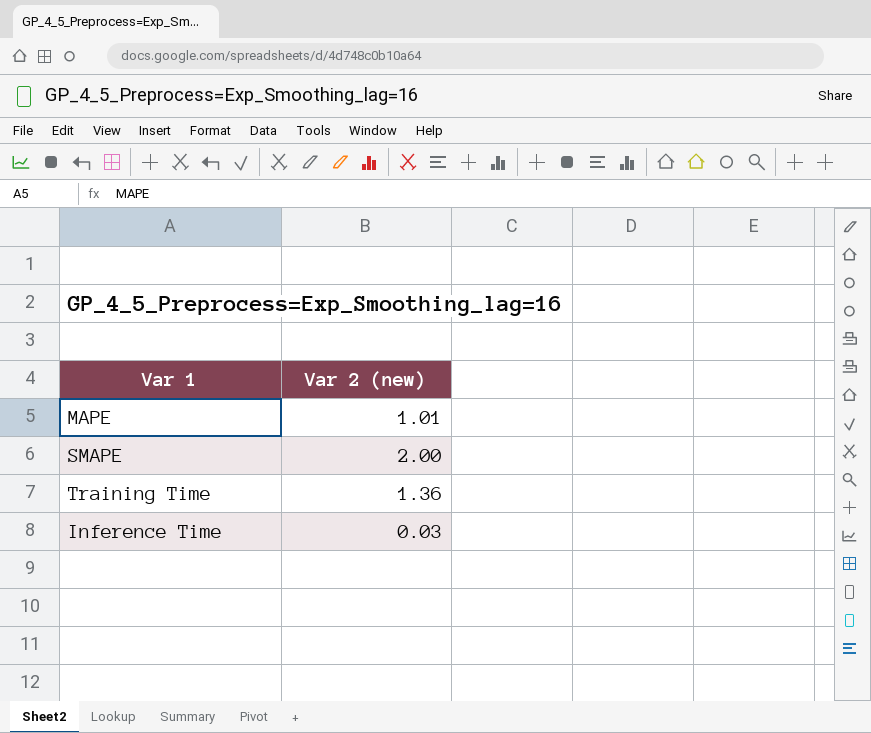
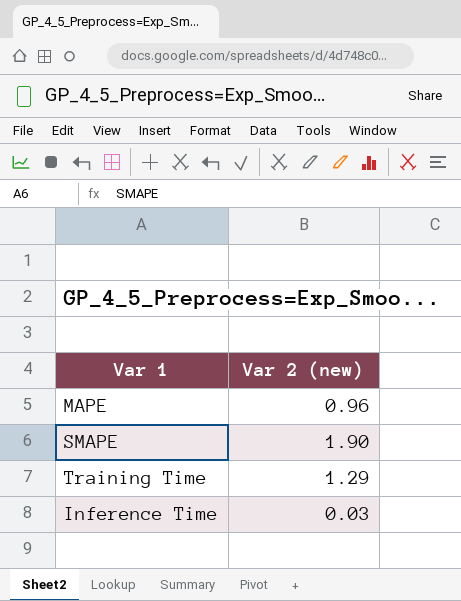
MAPE | Var 2 (new): 1.01 -> 0.96
SMAPE | Var 2 (new): 2.00 -> 1.90
Training Time | Var 2 (new): 1.36 -> 1.29

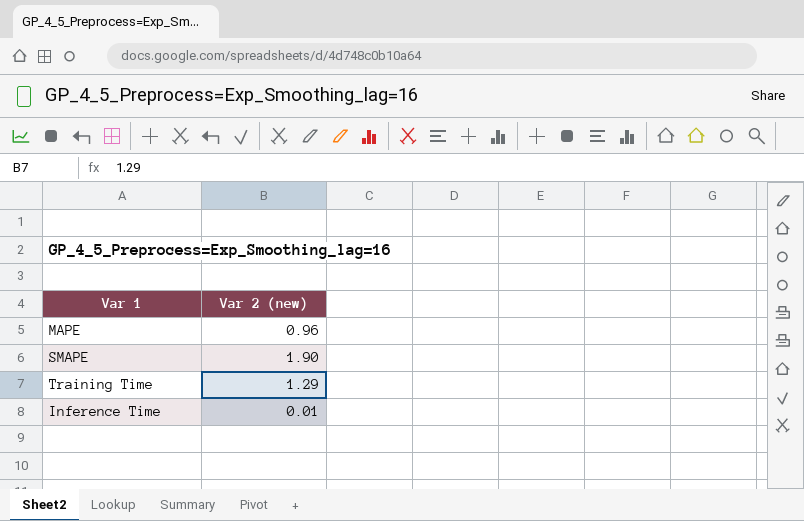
Inference Time | Var 2 (new): 0.03 -> 0.01

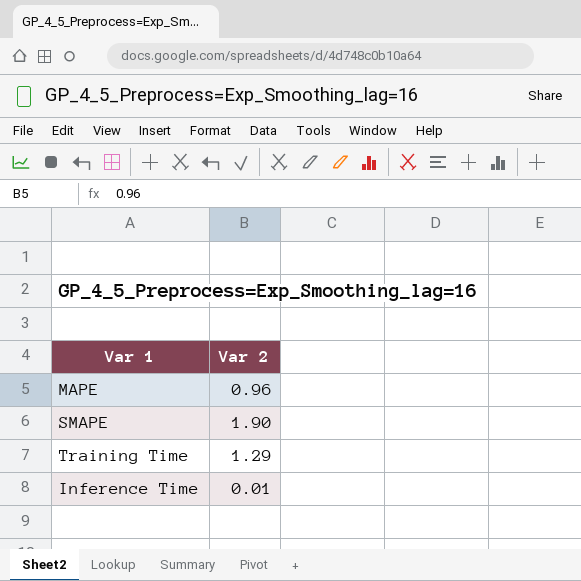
column name: Var 2 (new) -> Var 2

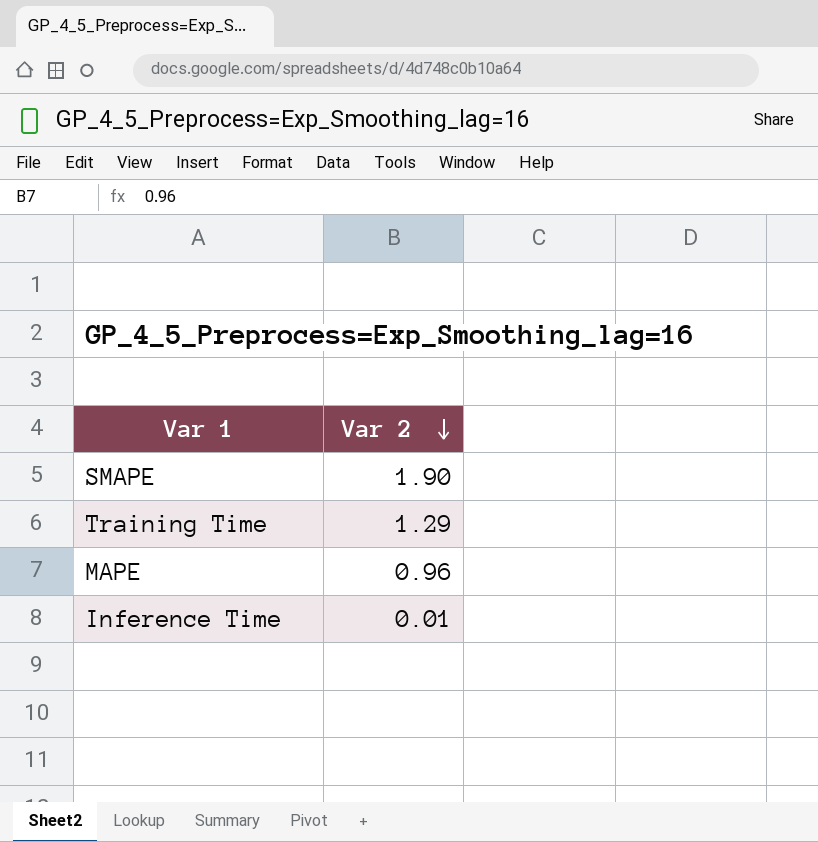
row order: none -> Var 2 descending

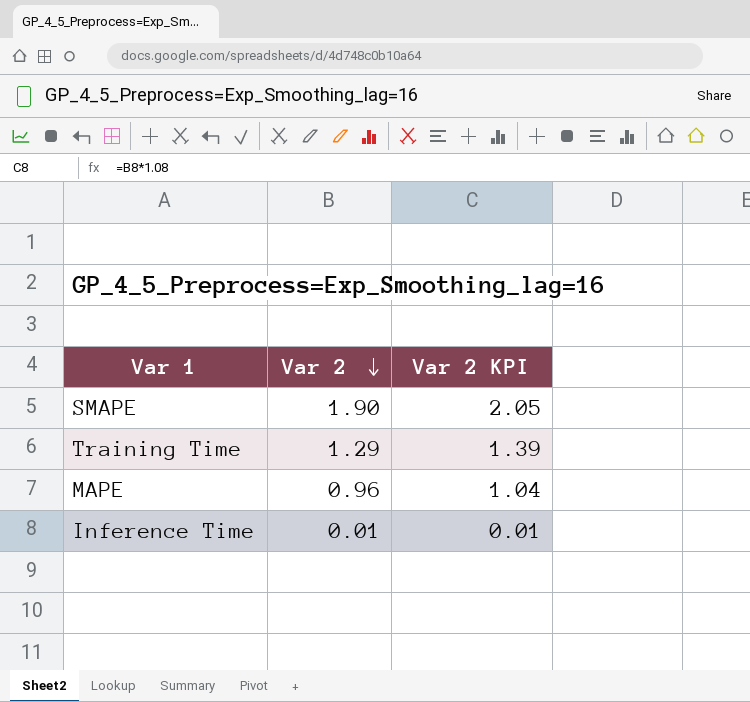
column Var 2 KPI | formula: none -> [Var 2] * 1.08

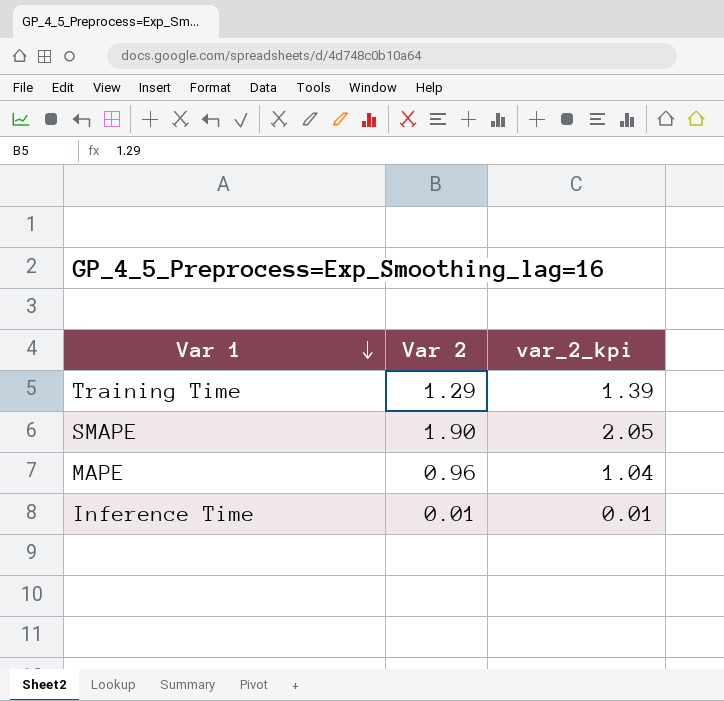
row order: Var 2 descending -> Var 1 descending
column name: Var 2 KPI -> var_2_kpi

